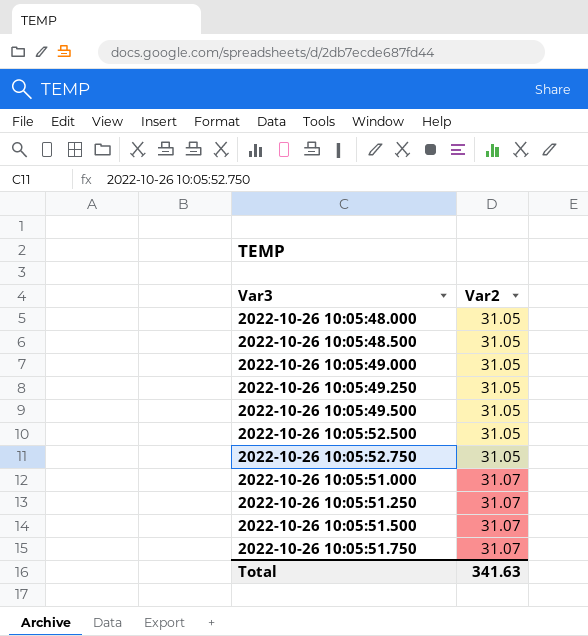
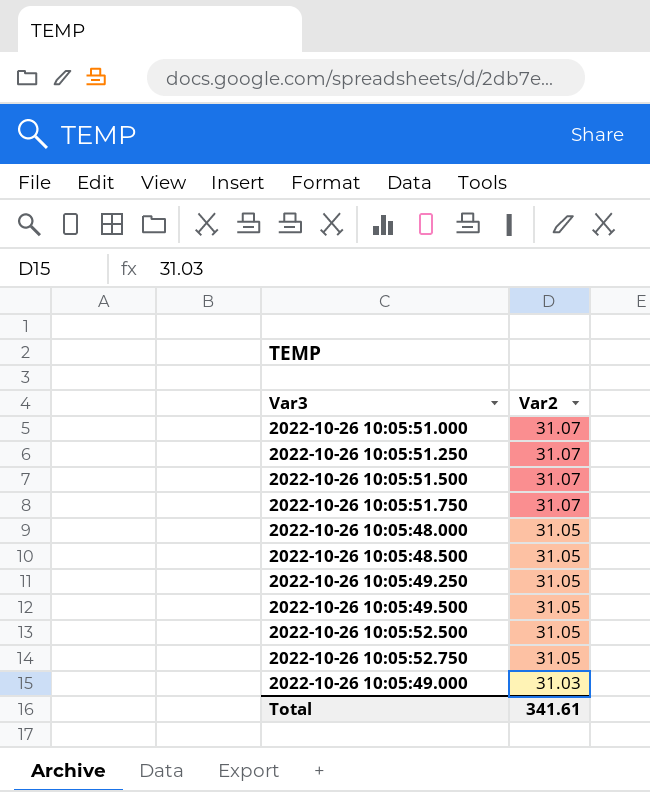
row order: Var2 ascending -> Var2 descending
2022-10-26 10:05:49.000 | Var2: 31.05 -> 31.03
Total | Var2: 341.63 -> 341.61

